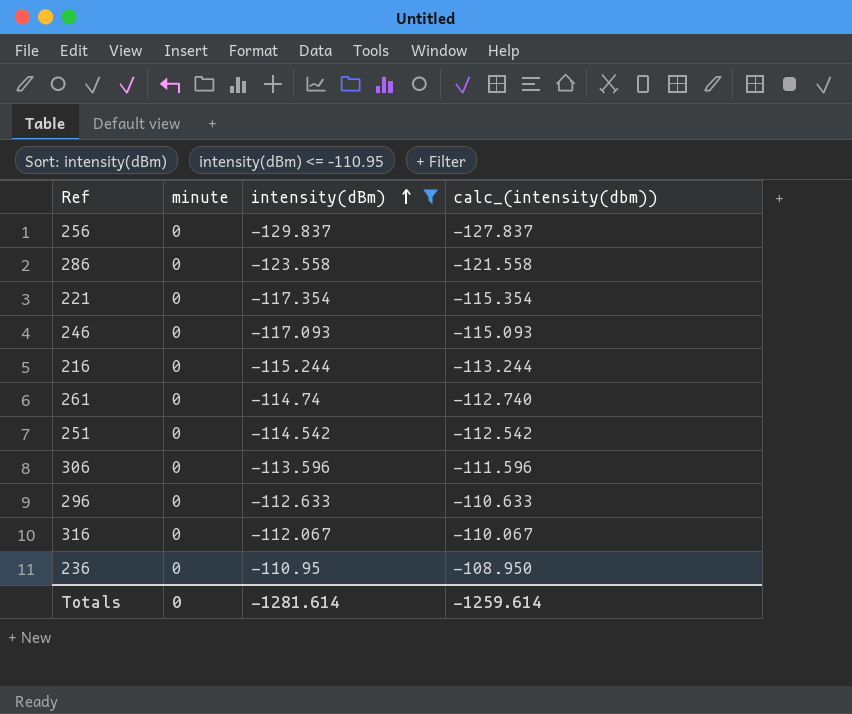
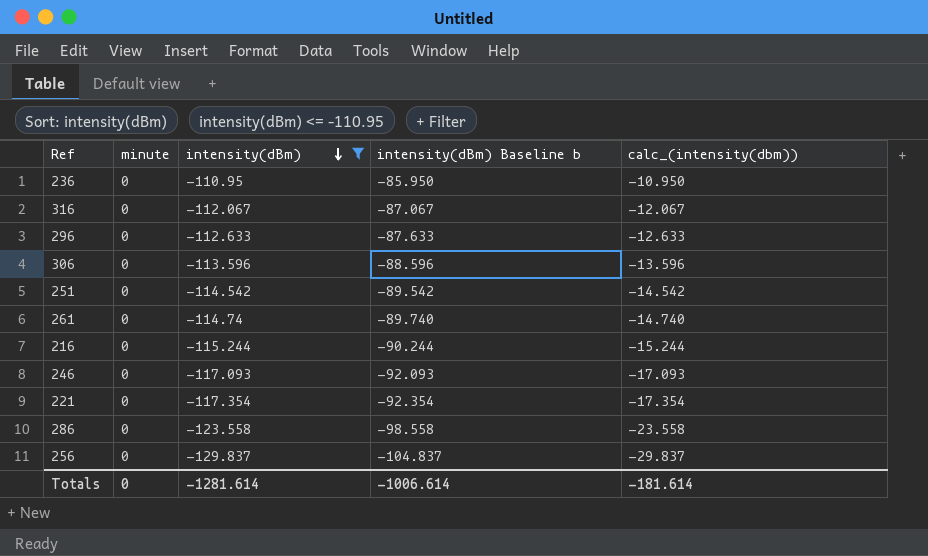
row order: intensity(dBm) ascending -> intensity(dBm) descending
column intensity(dBm) Baseline b | formula: none -> [intensity(dBm)] + 25
column calc_(intensity(dbm)) | formula: [intensity(dBm)] + 2 -> [intensity(dBm)] + 100
Totals | calc_(intensity(dbm)): -1259.614 -> -181.614

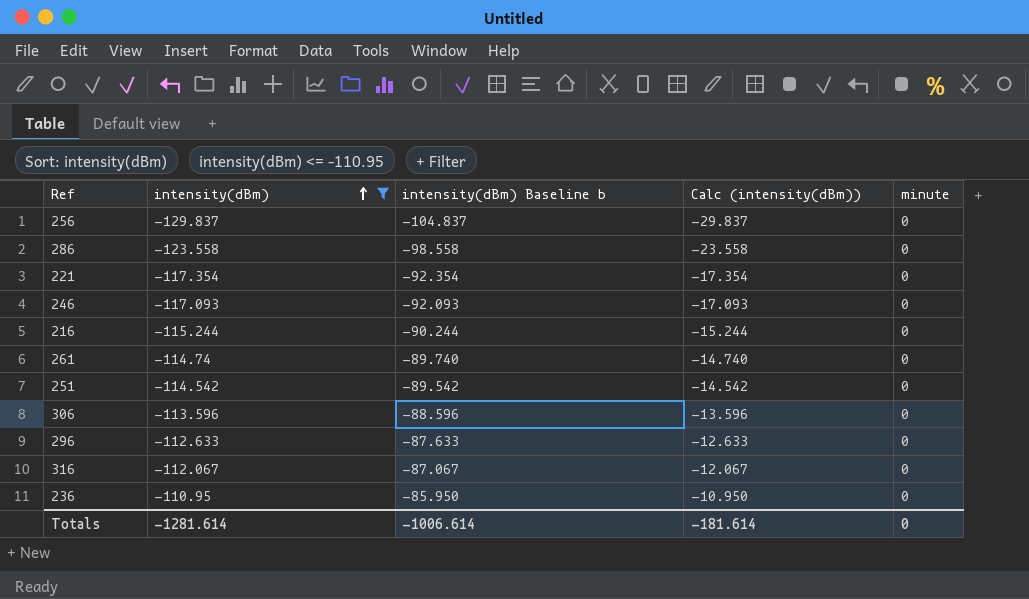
row order: intensity(dBm) descending -> intensity(dBm) ascending
column name: calc_(intensity(dbm)) -> Calc (intensity(dBm))
column minute | position: 2 -> 5

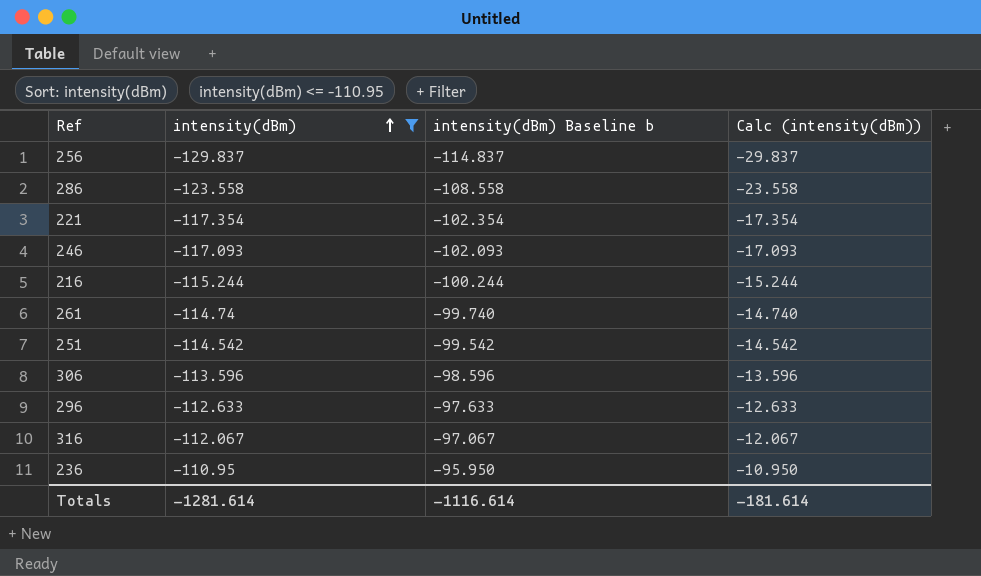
column minute | position: 5 -> none
column intensity(dBm) Baseline b | formula: [intensity(dBm)] + 25 -> [intensity(dBm)] + 15
Totals | intensity(dBm) Baseline b: -1006.614 -> -1116.614

